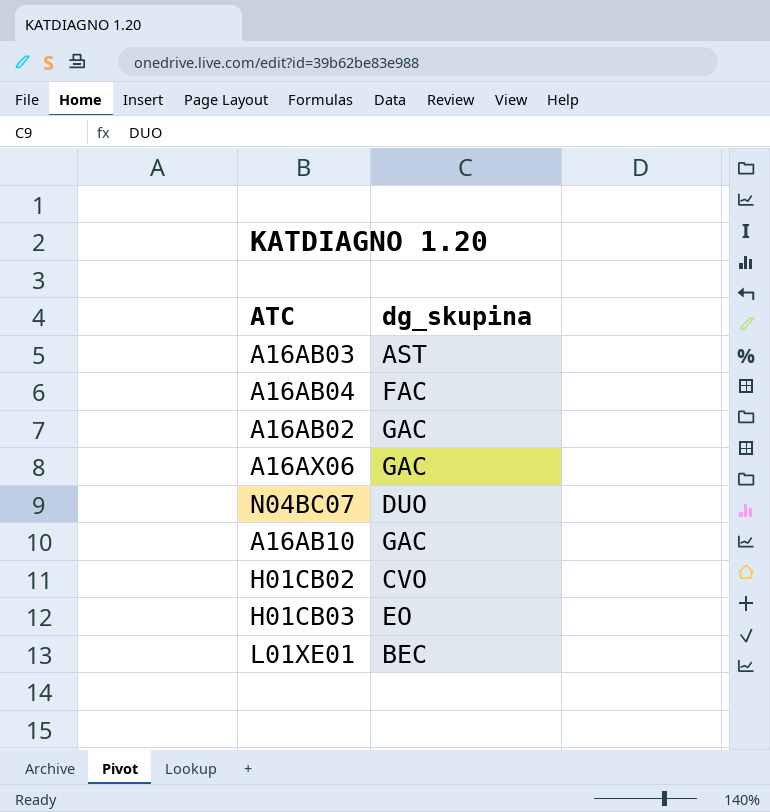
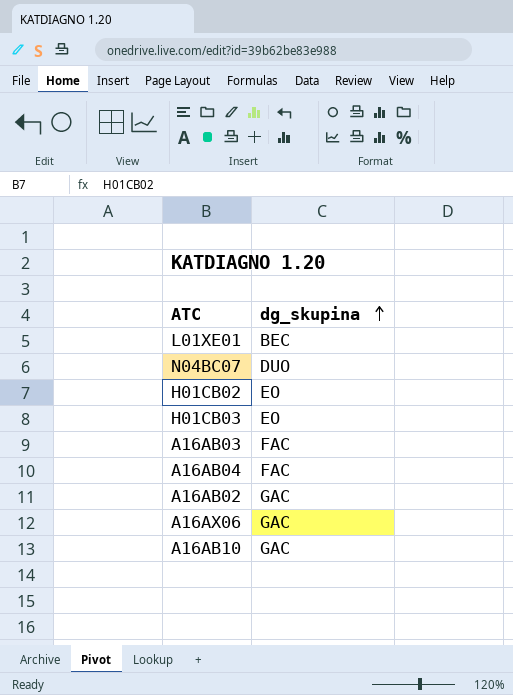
row order: none -> dg_skupina ascending
H01CB02 | dg_skupina: CVO -> EO
A16AB03 | dg_skupina: AST -> FAC

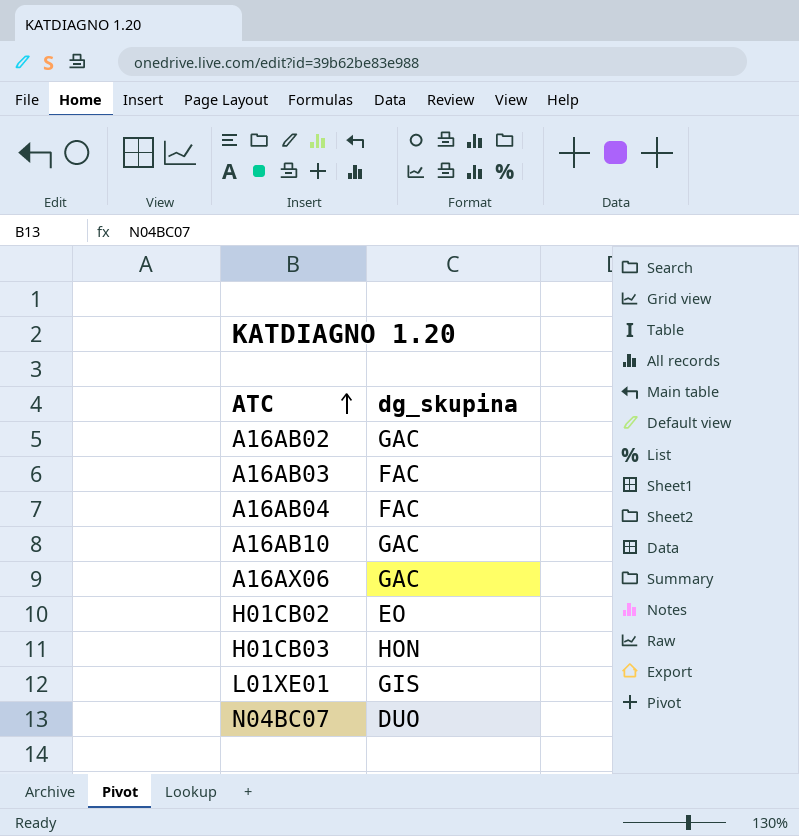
row order: dg_skupina ascending -> ATC ascending
H01CB03 | dg_skupina: EO -> HON
L01XE01 | dg_skupina: BEC -> GIS

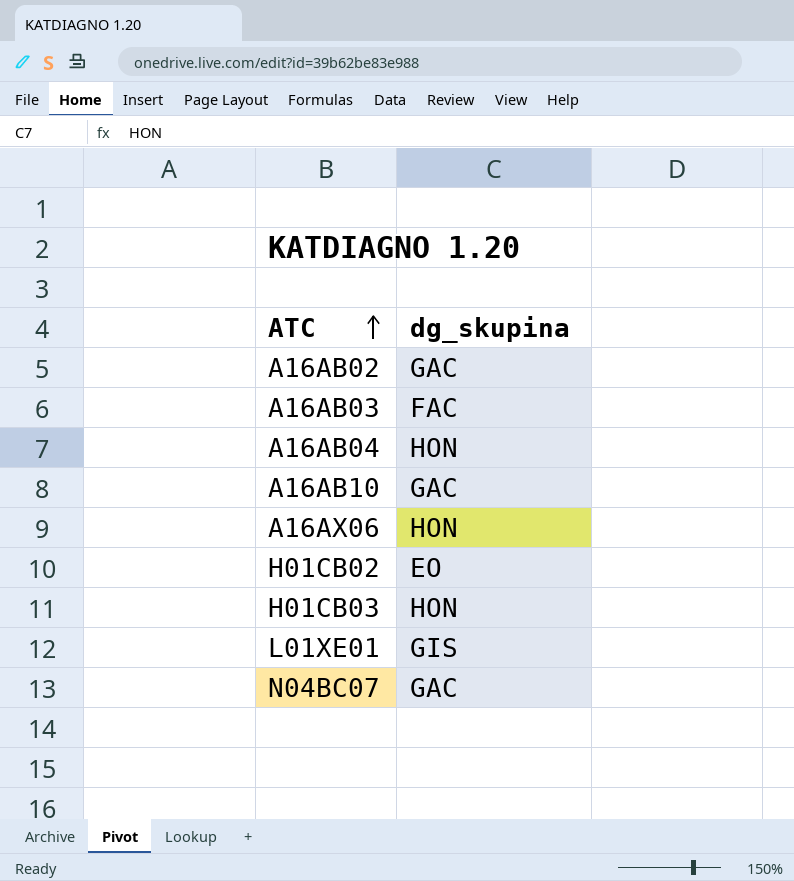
A16AB04 | dg_skupina: FAC -> HON
A16AX06 | dg_skupina: GAC -> HON
N04BC07 | dg_skupina: DUO -> GAC

